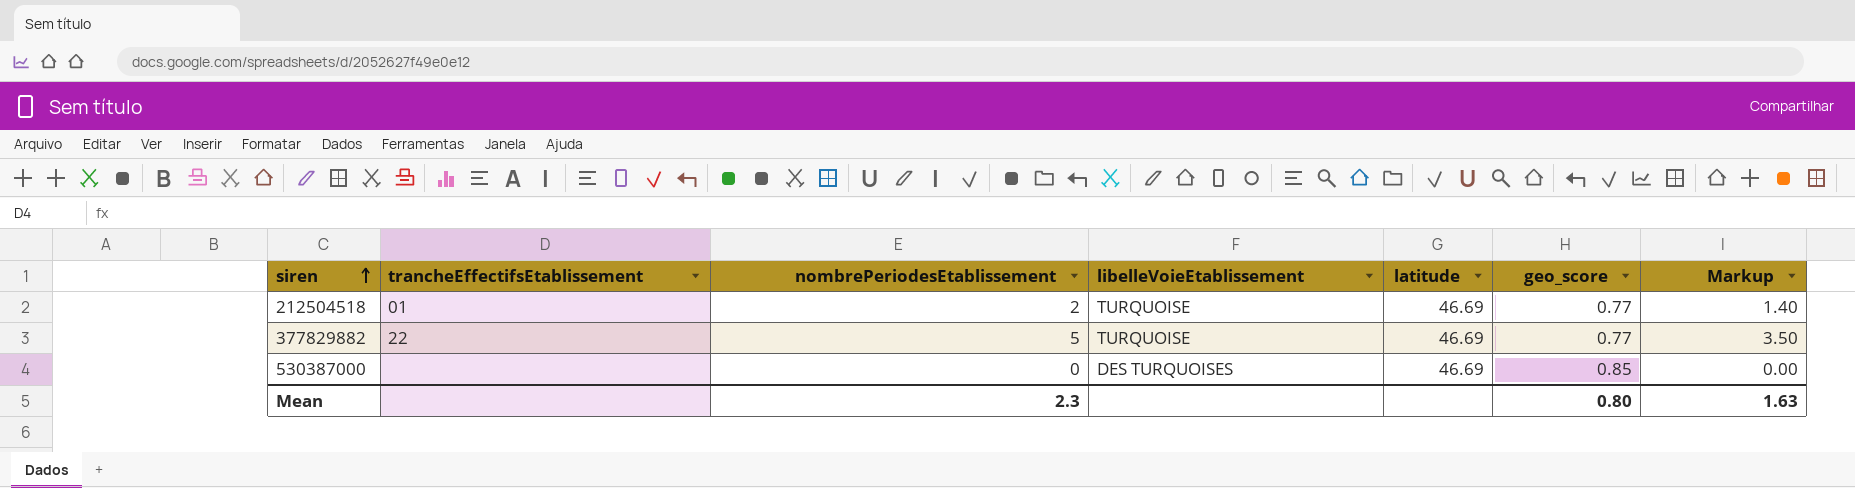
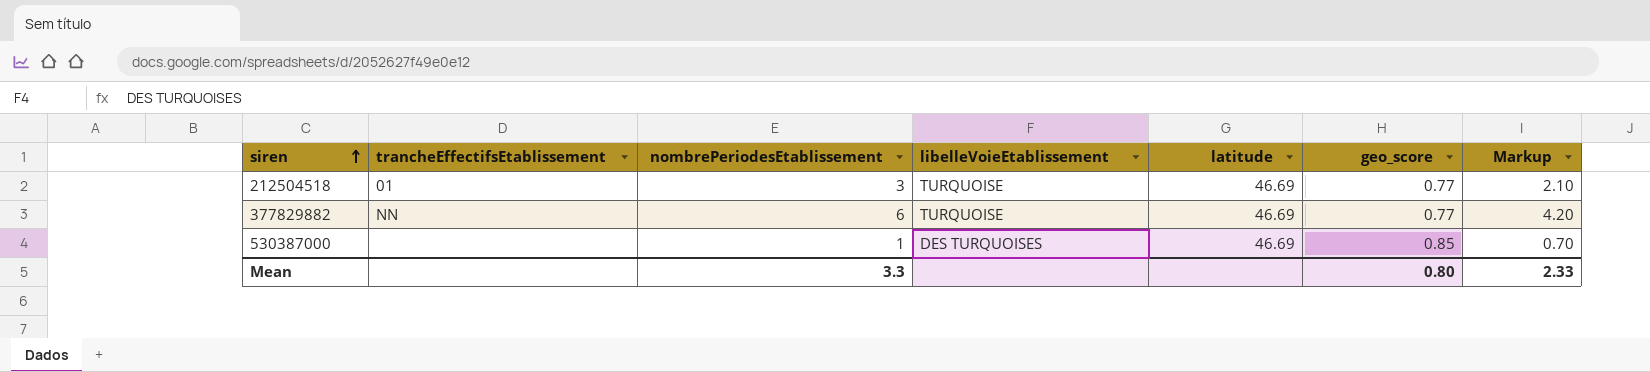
212504518 | nombrePeriodesEtablissement: 2 -> 3
212504518 | Markup: 1.40 -> 2.10
377829882 | trancheEffectifsEtablissement: 22 -> NN
377829882 | nombrePeriodesEtablissement: 5 -> 6
377829882 | Markup: 3.50 -> 4.20
530387000 | nombrePeriodesEtablissement: 0 -> 1
530387000 | Markup: 0.00 -> 0.70
Mean | nombrePeriodesEtablissement: 2.3 -> 3.3
Mean | Markup: 1.63 -> 2.33

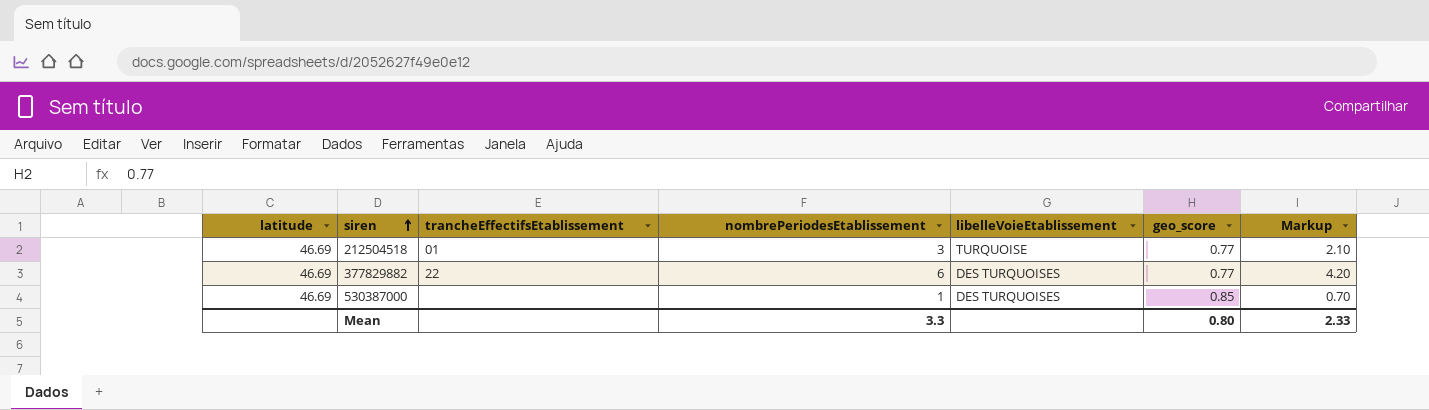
column latitude | position: 5 -> 1
377829882 | trancheEffectifsEtablissement: NN -> 22
377829882 | libelleVoieEtablissement: TURQUOISE -> DES TURQUOISES

